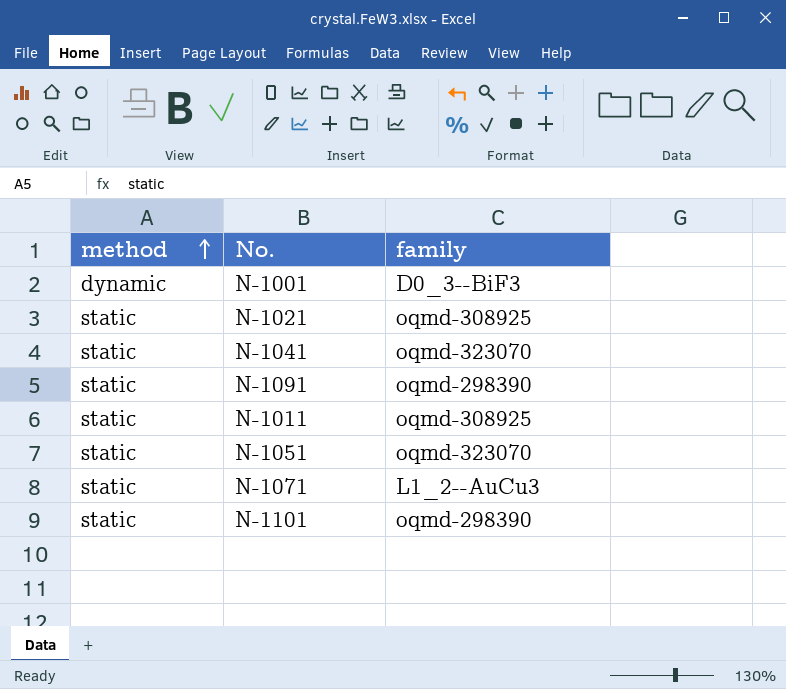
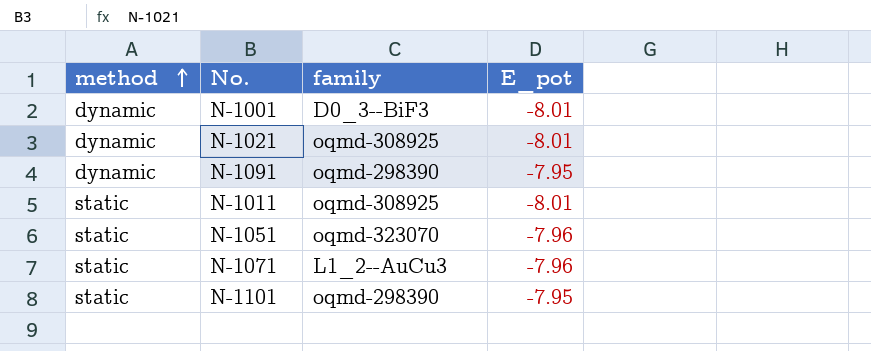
column E_pot | position: none -> 4
row N-1041: static | oqmd-323070 -> none
N-1021 | method: static -> dynamic
N-1091 | method: static -> dynamic

